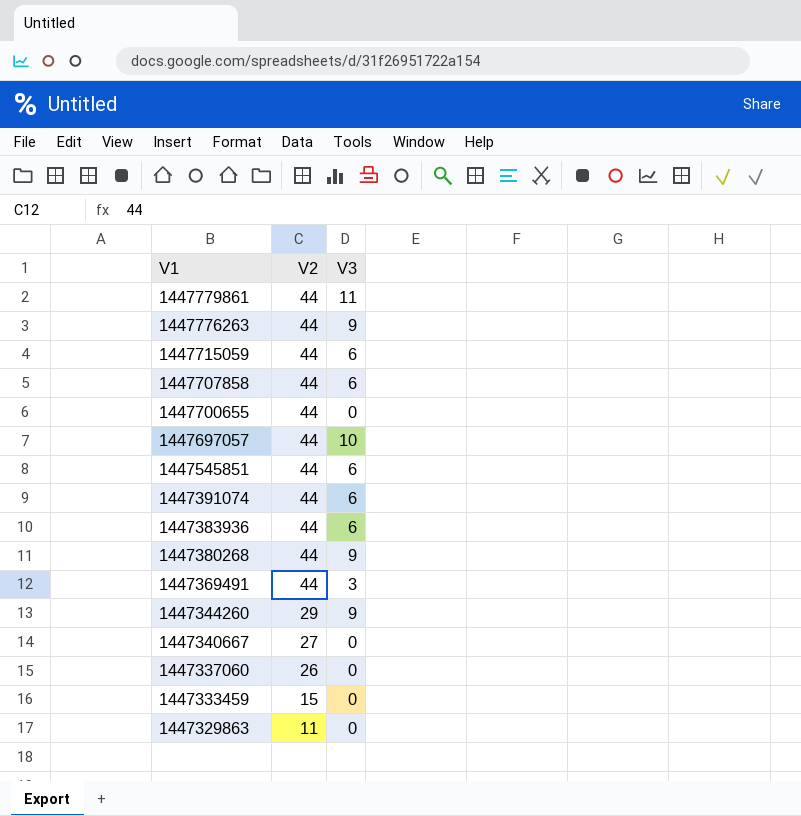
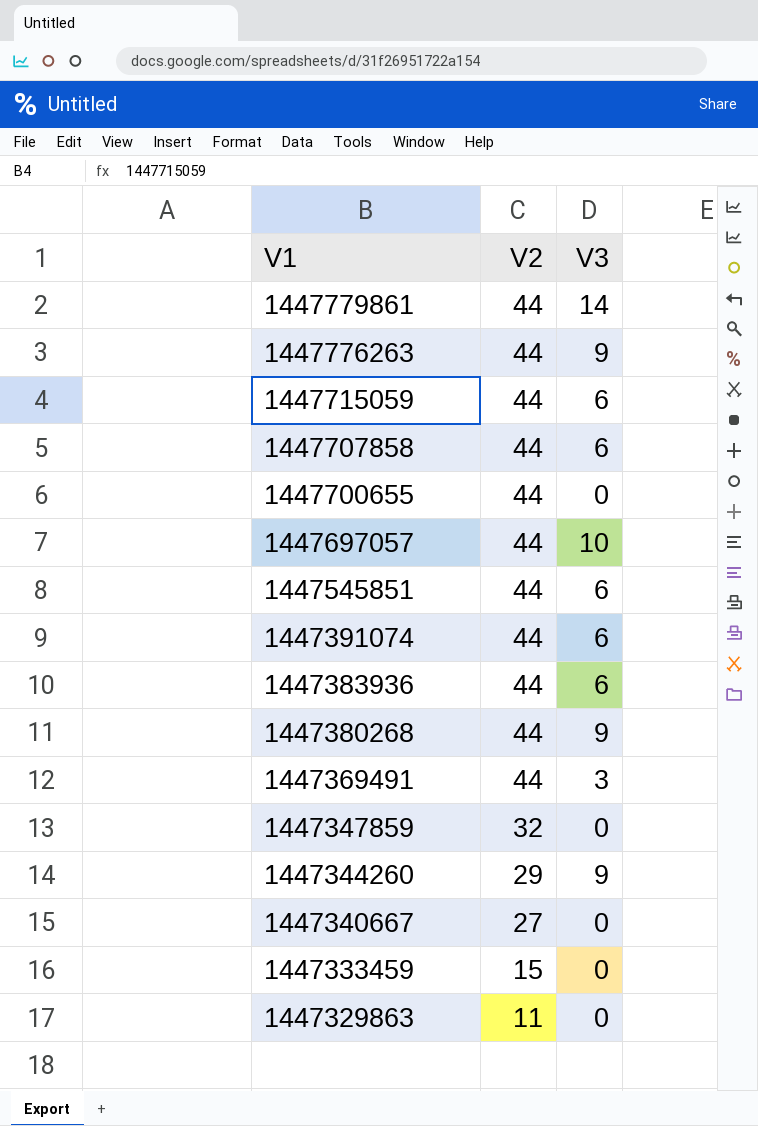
row 1447337060: 26 | 0 -> none
1447779861 | V3: 11 -> 14
row 1447347859: none -> 32 | 0

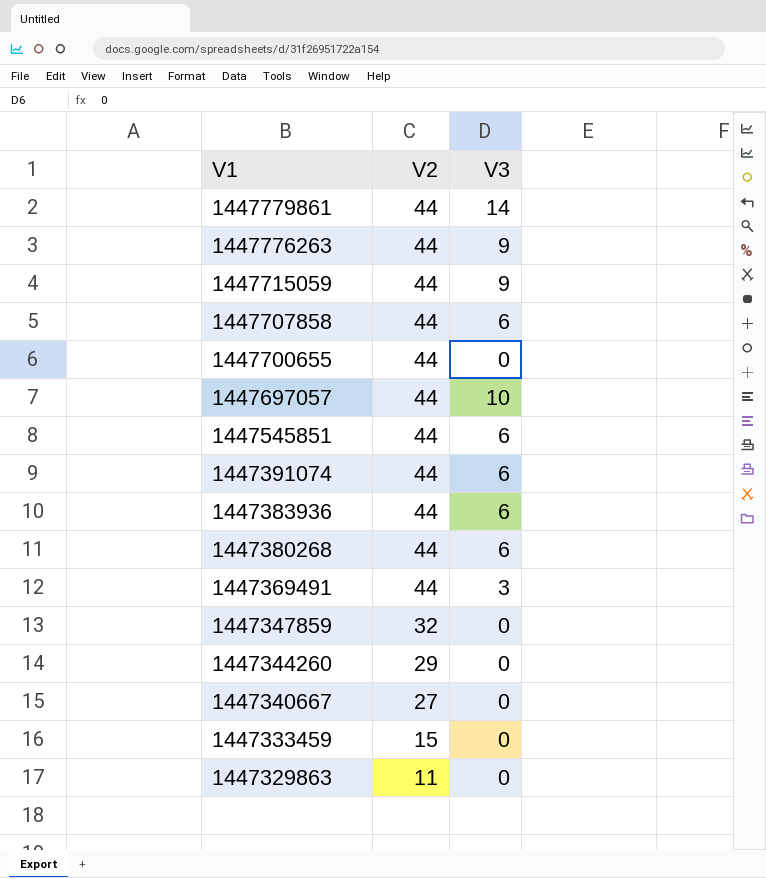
1447715059 | V3: 6 -> 9
1447380268 | V3: 9 -> 6
1447344260 | V3: 9 -> 0

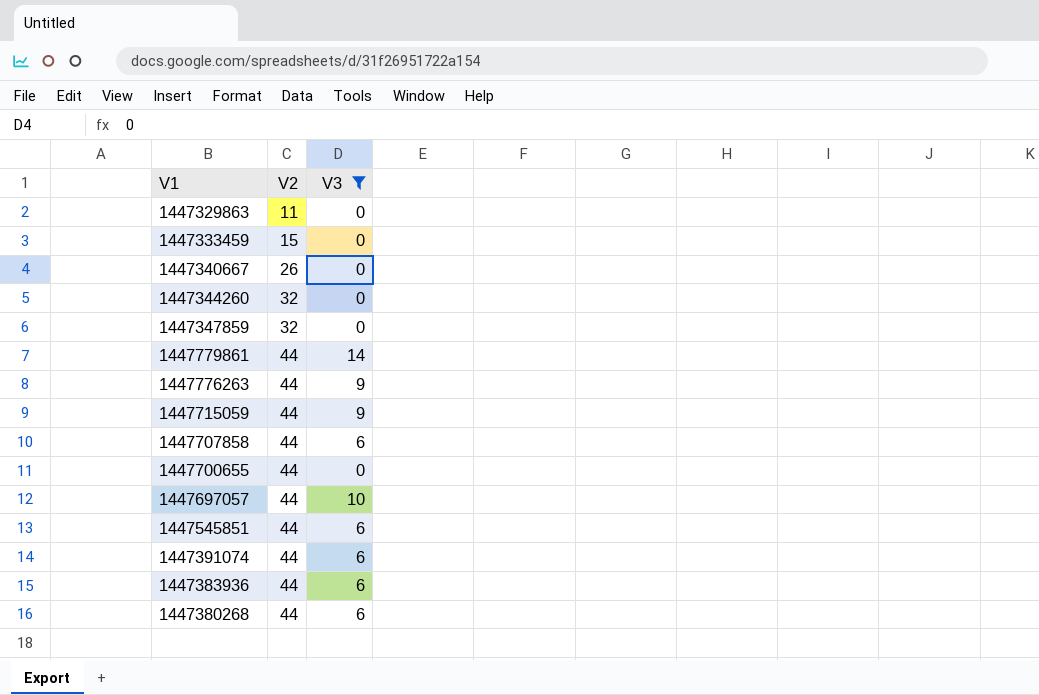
filter: none -> V3 != 3
row order: V1 descending -> V2 ascending
1447340667 | V2: 27 -> 26
1447344260 | V2: 29 -> 32

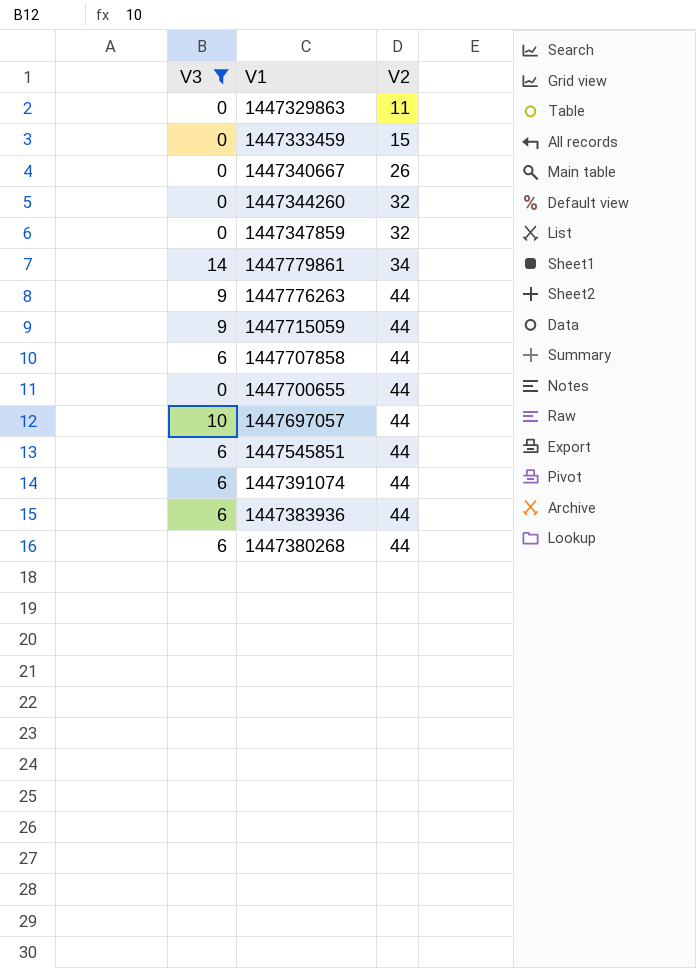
column V3 | position: 3 -> 1
1447779861 | V2: 44 -> 34

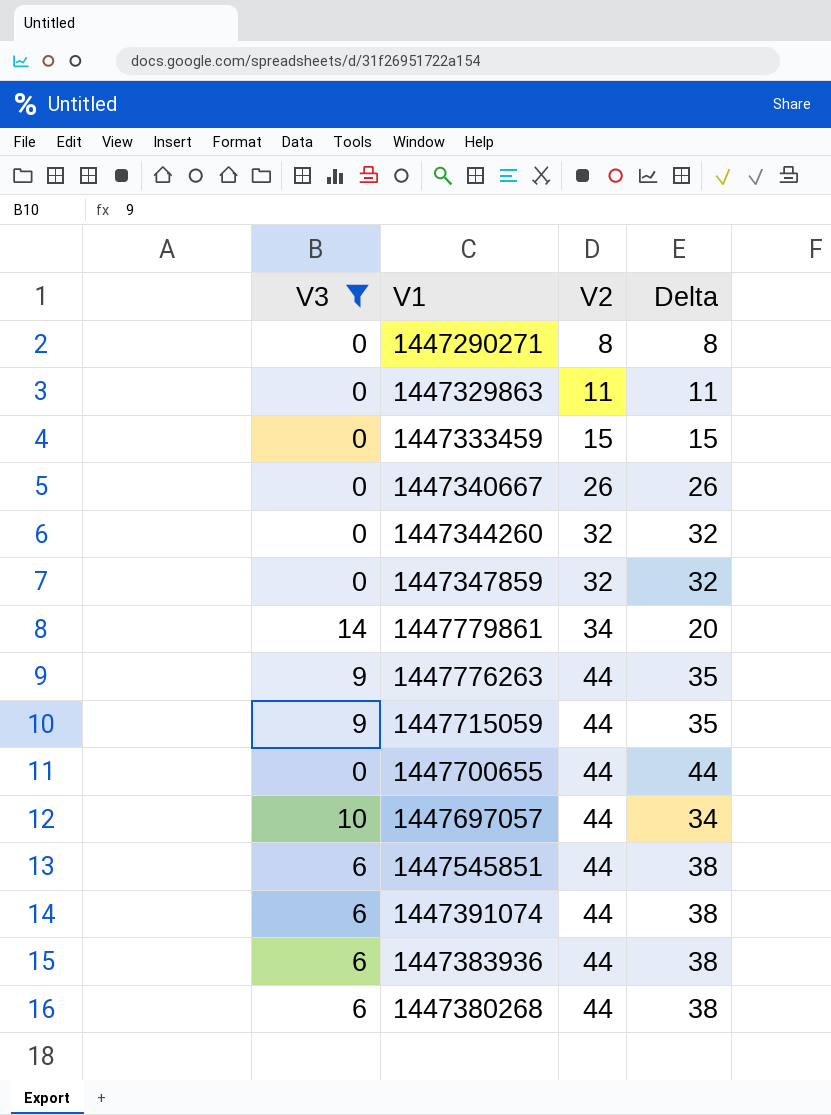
column Delta | formula: none -> [V2] - [V3]
row 1447707858: 6 | 44 -> none
row 1447290271: none -> 0 | 8 | 8

